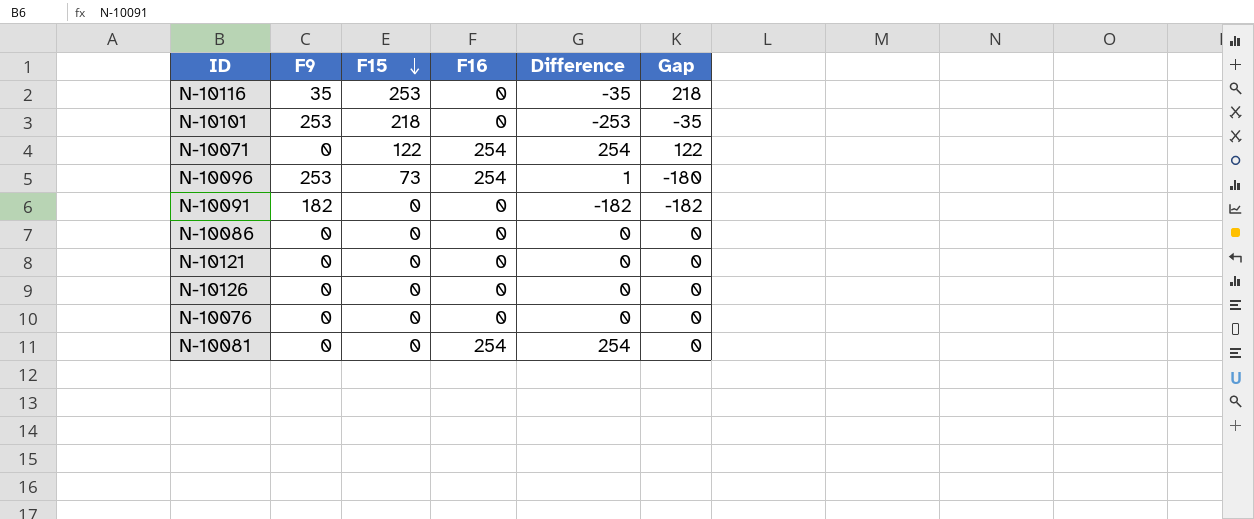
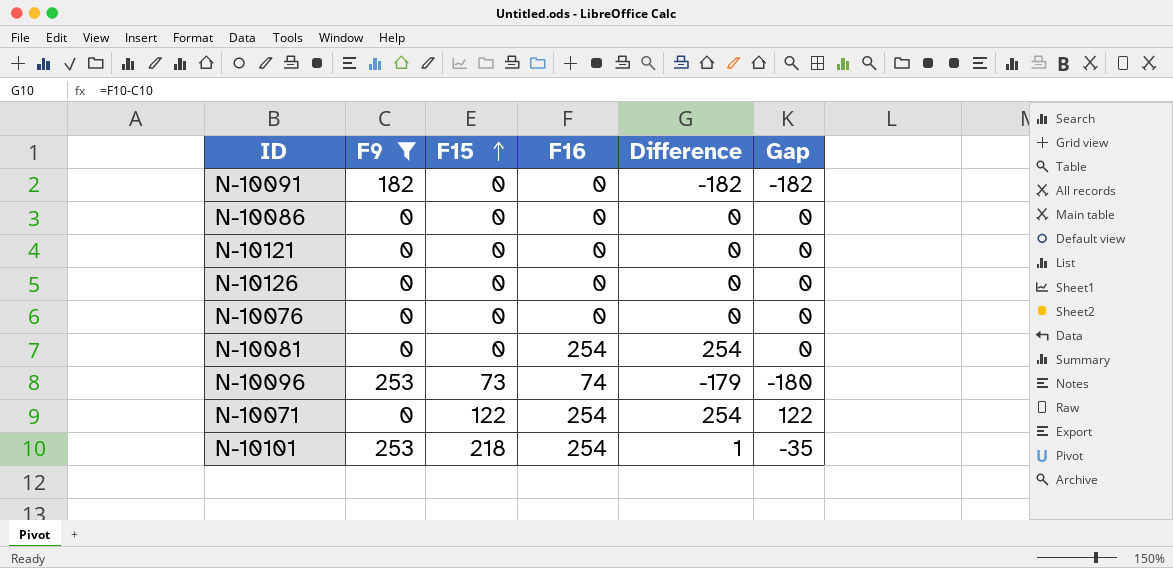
filter: none -> F9 != 35
row order: F15 descending -> F15 ascending
N-10096 | F16: 254 -> 74
N-10096 | Difference: 1 -> -179
N-10101 | F16: 0 -> 254
N-10101 | Difference: -253 -> 1

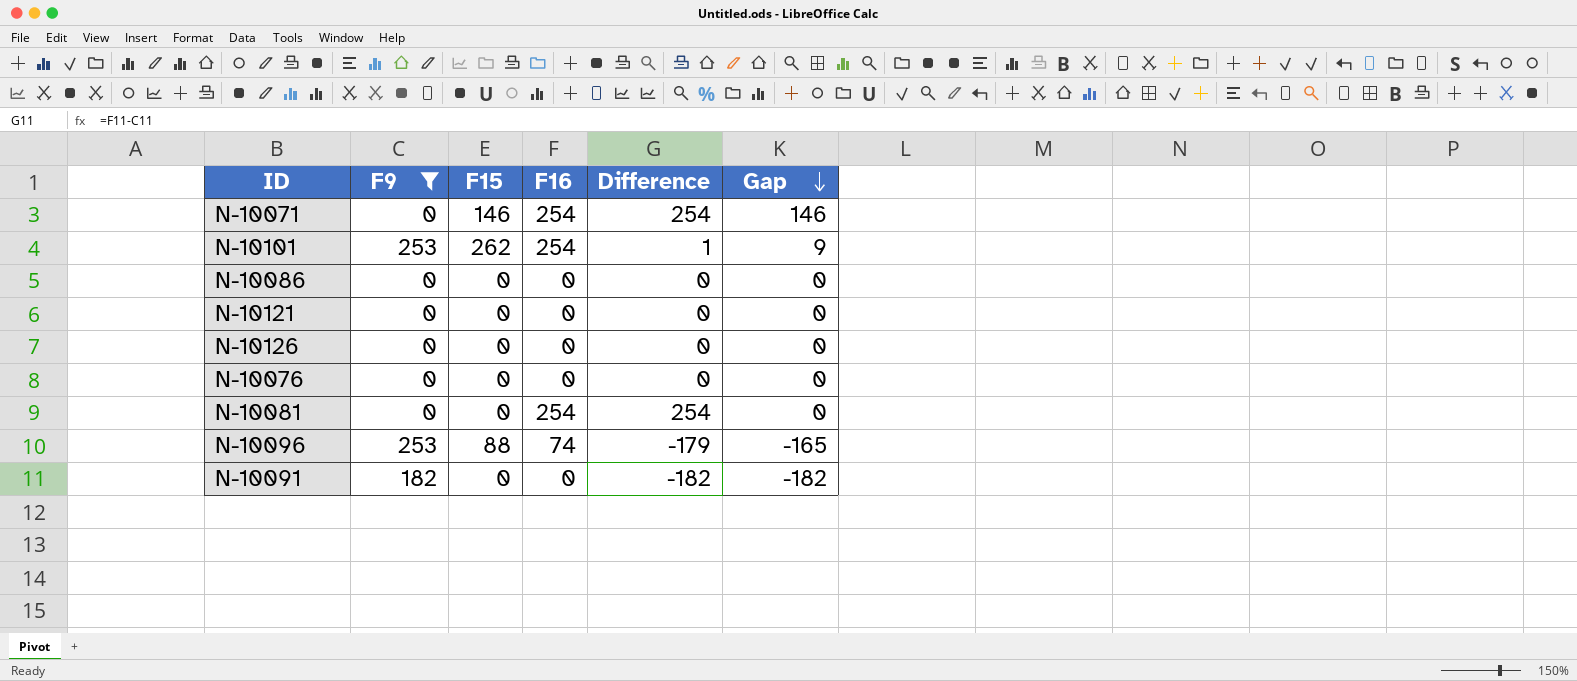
row order: F15 ascending -> Gap descending
N-10071 | F15: 122 -> 146
N-10071 | Gap: 122 -> 146
N-10101 | F15: 218 -> 262
N-10101 | Gap: -35 -> 9
N-10096 | F15: 73 -> 88
N-10096 | Gap: -180 -> -165

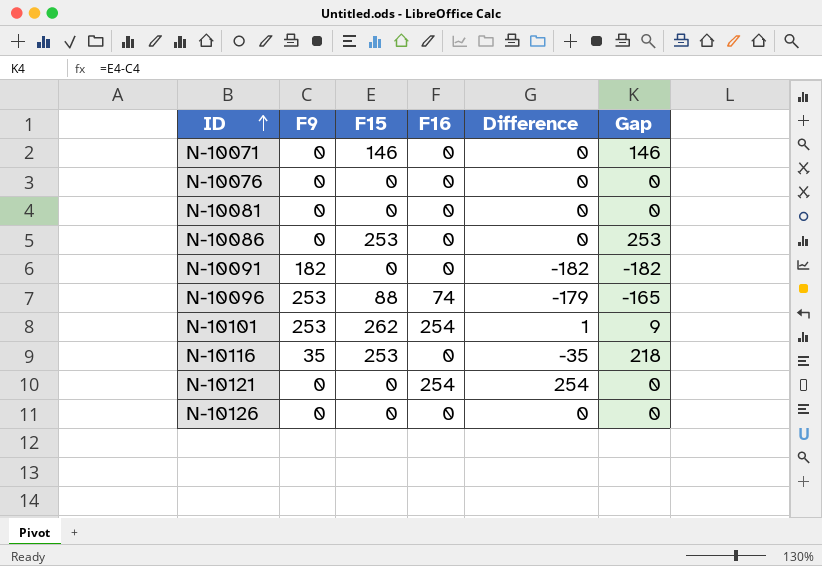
filter: F9 != 35 -> none
row order: Gap descending -> ID ascending
N-10071 | F16: 254 -> 0
N-10071 | Difference: 254 -> 0
N-10081 | F16: 254 -> 0
N-10081 | Difference: 254 -> 0
N-10086 | F15: 0 -> 253
N-10086 | Gap: 0 -> 253
N-10121 | F16: 0 -> 254
N-10121 | Difference: 0 -> 254

